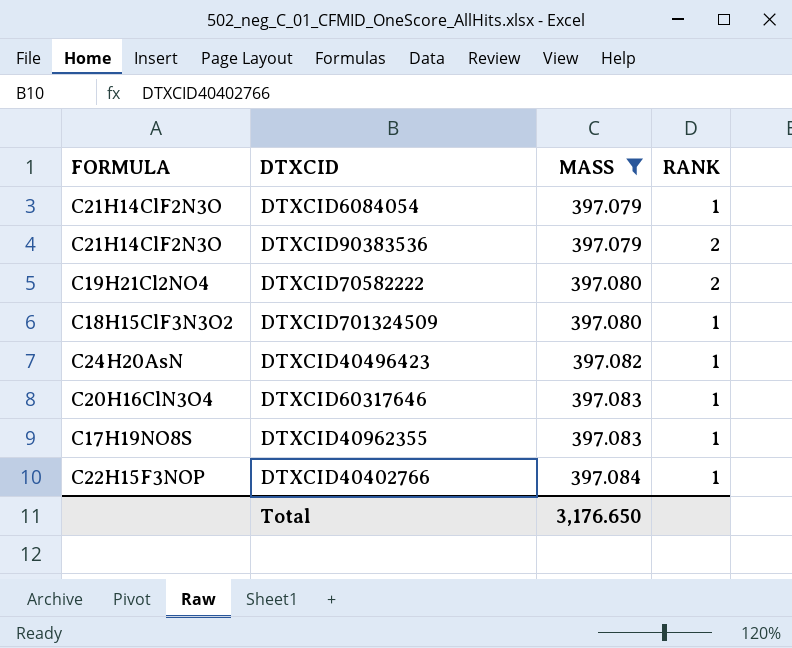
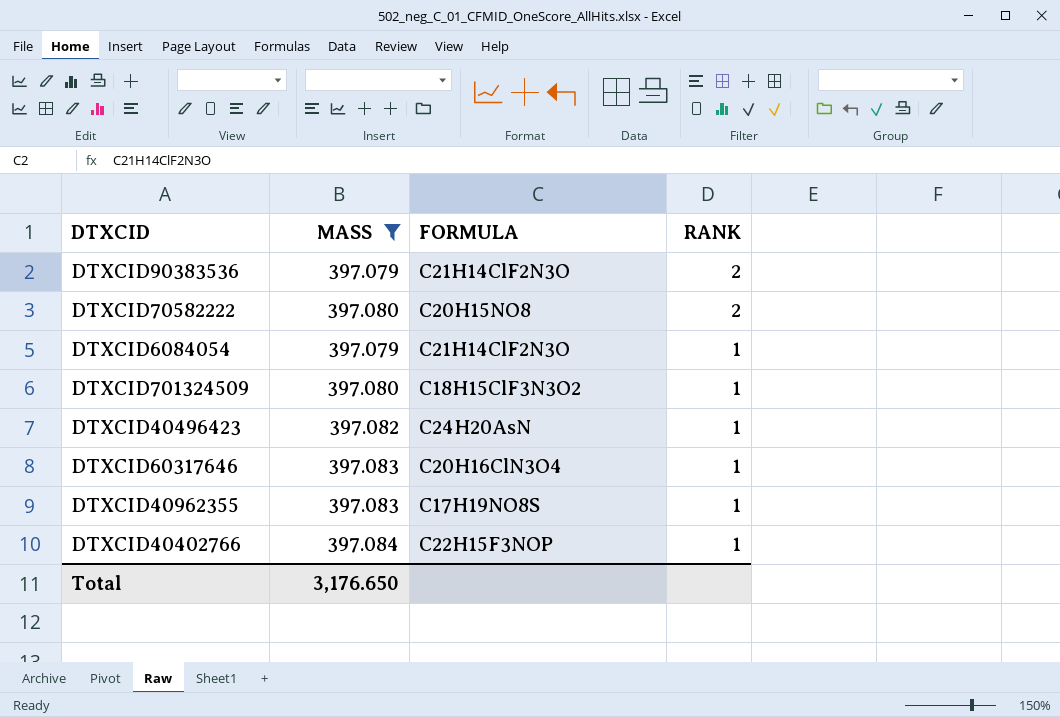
row order: MASS ascending -> RANK descending
column FORMULA | position: 1 -> 3
DTXCID70582222 | FORMULA: C19H21Cl2NO4 -> C20H15NO8

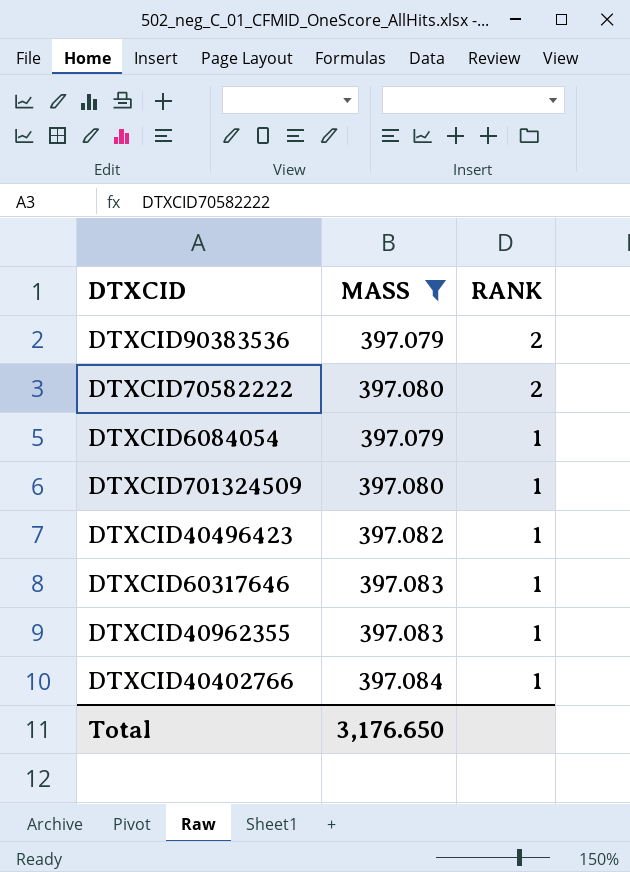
column FORMULA | position: 3 -> none

